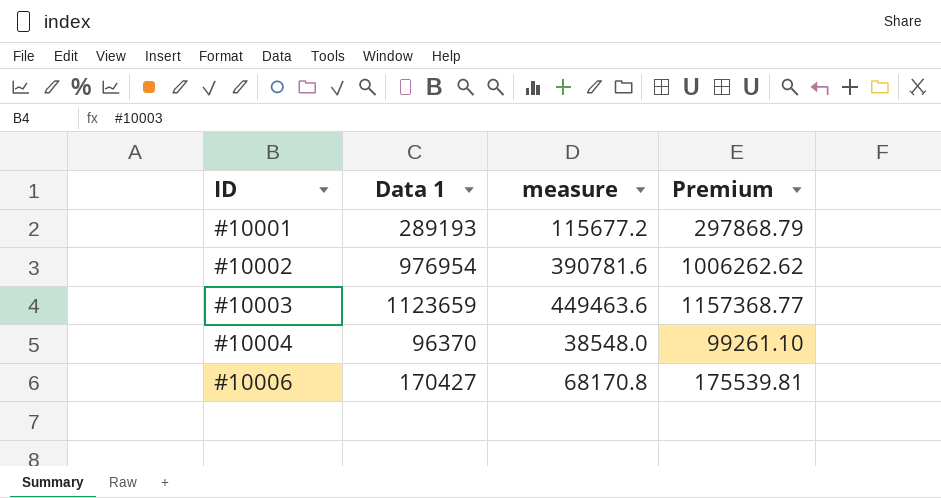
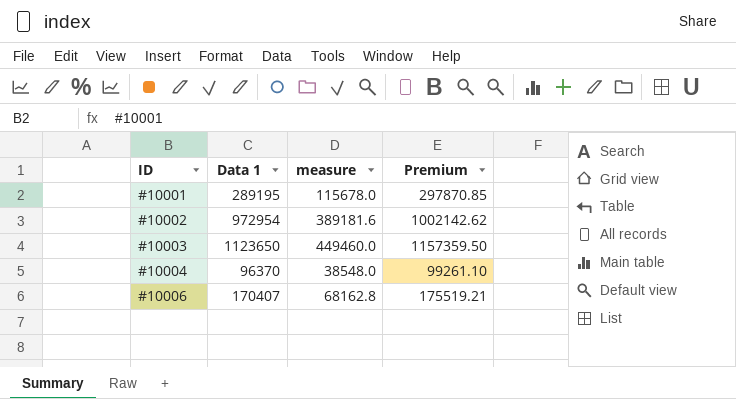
#10001 | Data 1: 289193 -> 289195
#10001 | measure: 115677.2 -> 115678.0
#10001 | Premium: 297868.79 -> 297870.85
#10002 | Data 1: 976954 -> 972954
#10002 | measure: 390781.6 -> 389181.6
#10002 | Premium: 1006262.62 -> 1002142.62
#10003 | Data 1: 1123659 -> 1123650
#10003 | measure: 449463.6 -> 449460.0
#10003 | Premium: 1157368.77 -> 1157359.50
#10006 | Data 1: 170427 -> 170407
#10006 | measure: 68170.8 -> 68162.8
#10006 | Premium: 175539.81 -> 175519.21

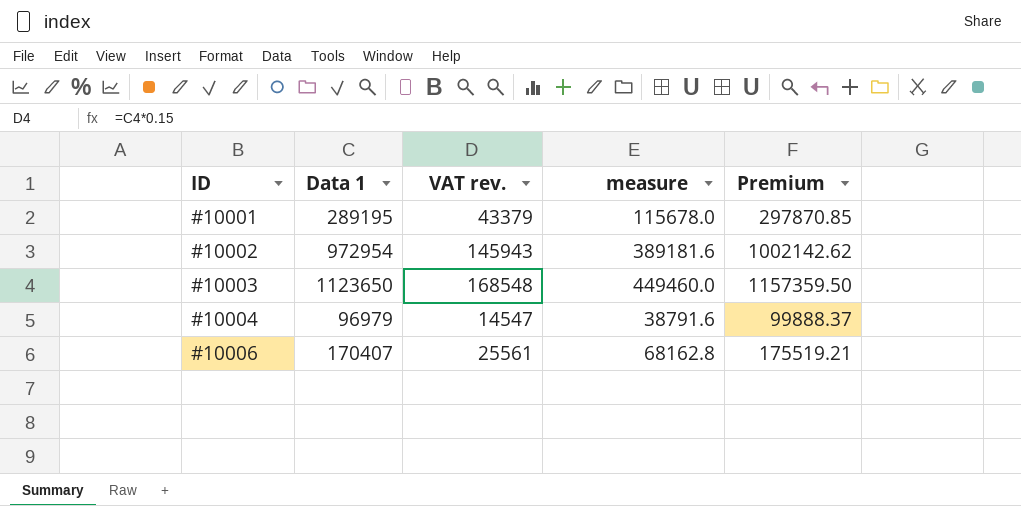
column VAT rev. | formula: none -> [Data 1] * 0.15
#10004 | Data 1: 96370 -> 96979
#10004 | measure: 38548.0 -> 38791.6
#10004 | Premium: 99261.10 -> 99888.37

